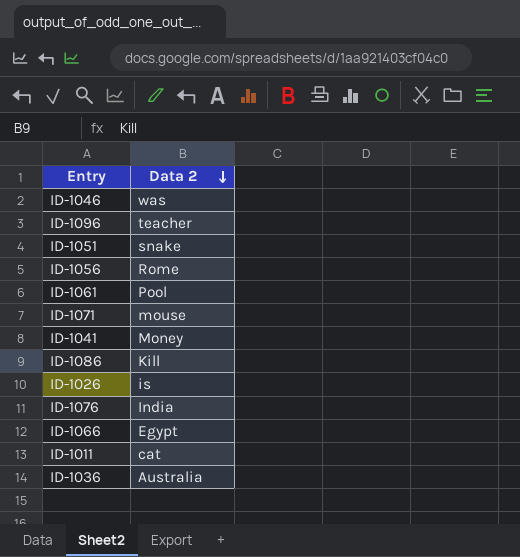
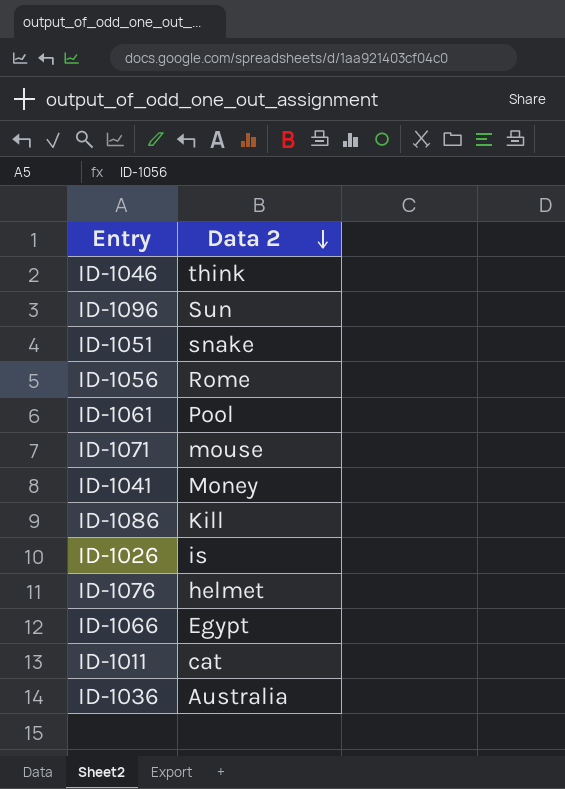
ID-1046 | Data 2: was -> think
ID-1096 | Data 2: teacher -> Sun
ID-1076 | Data 2: India -> helmet

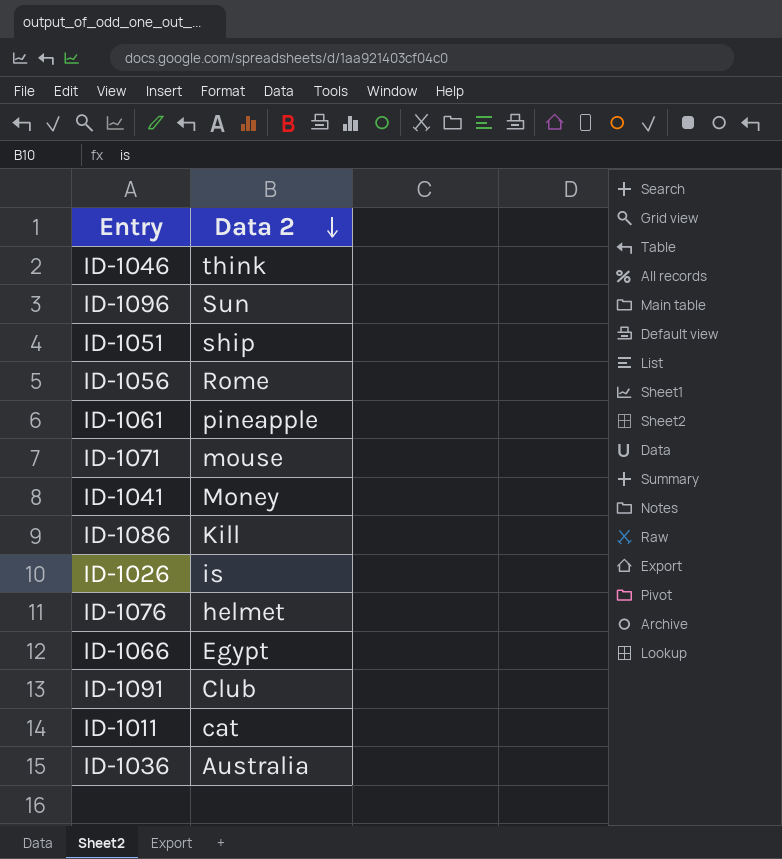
ID-1051 | Data 2: snake -> ship
ID-1061 | Data 2: Pool -> pineapple
row ID-1091: none -> Club

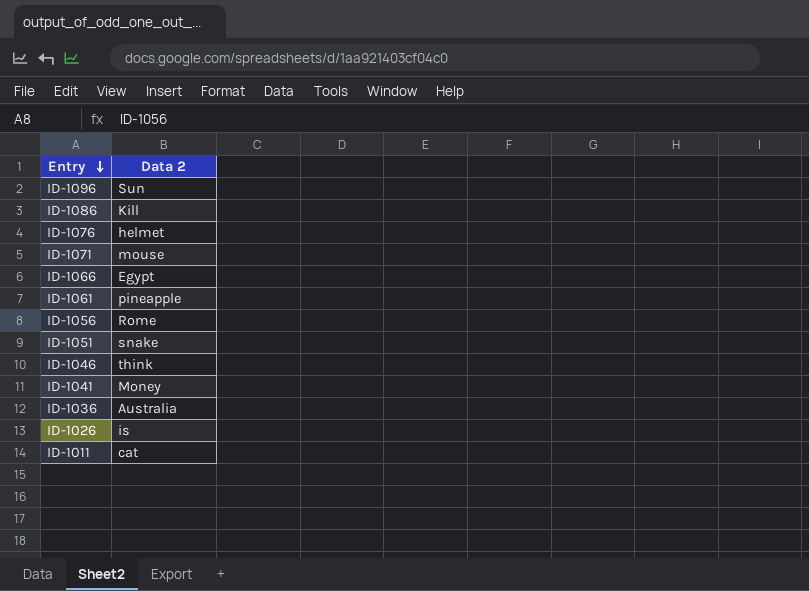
row order: Data 2 descending -> Entry descending
row ID-1091: Club -> none
ID-1051 | Data 2: ship -> snake

